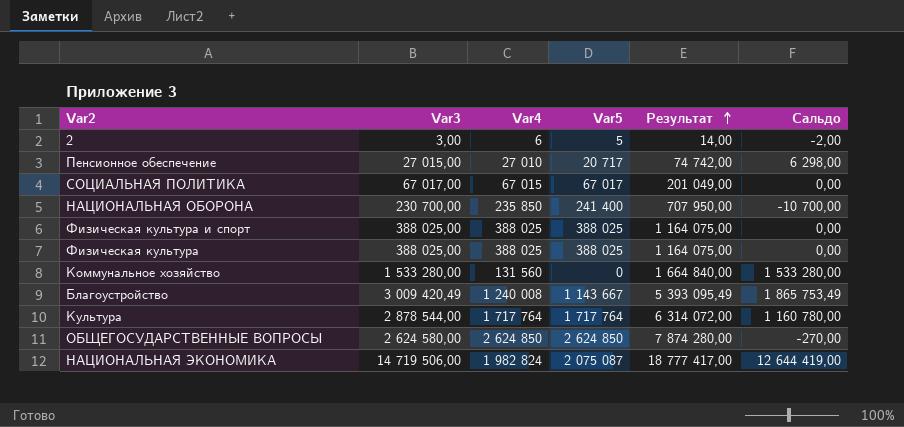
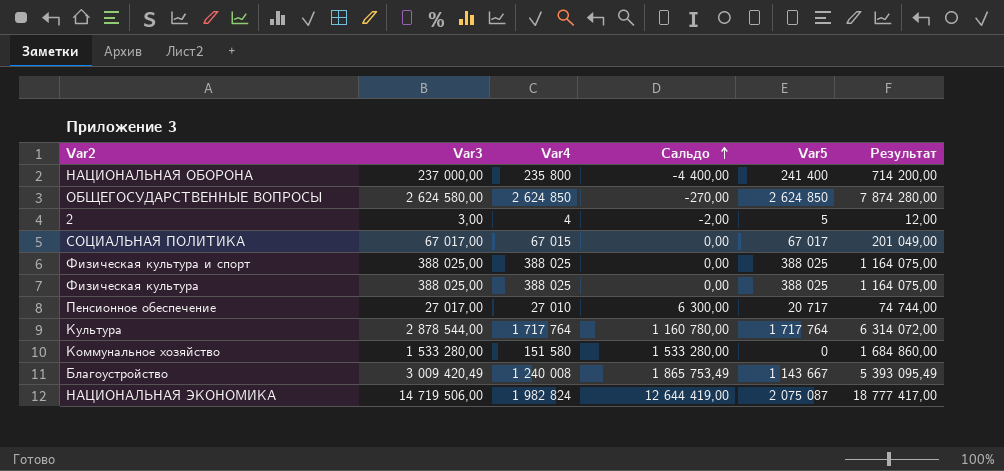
row order: Результат ascending -> Сальдо ascending
column Сальдо | position: 6 -> 4
НАЦИОНАЛЬНАЯ ОБОРОНА | Var3: 230 700,00 -> 237 000,00
НАЦИОНАЛЬНАЯ ОБОРОНА | Var4: 235 850 -> 235 800
НАЦИОНАЛЬНАЯ ОБОРОНА | Сальдо: -10 700,00 -> -4 400,00
НАЦИОНАЛЬНАЯ ОБОРОНА | Результат: 707 950,00 -> 714 200,00
2 | Var4: 6 -> 4
2 | Результат: 14,00 -> 12,00
Пенсионное обеспечение | Var3: 27 015,00 -> 27 017,00
Пенсионное обеспечение | Сальдо: 6 298,00 -> 6 300,00
Пенсионное обеспечение | Результат: 74 742,00 -> 74 744,00
Коммунальное хозяйство | Var4: 131 560 -> 151 580
Коммунальное хозяйство | Результат: 1 664 840,00 -> 1 684 860,00

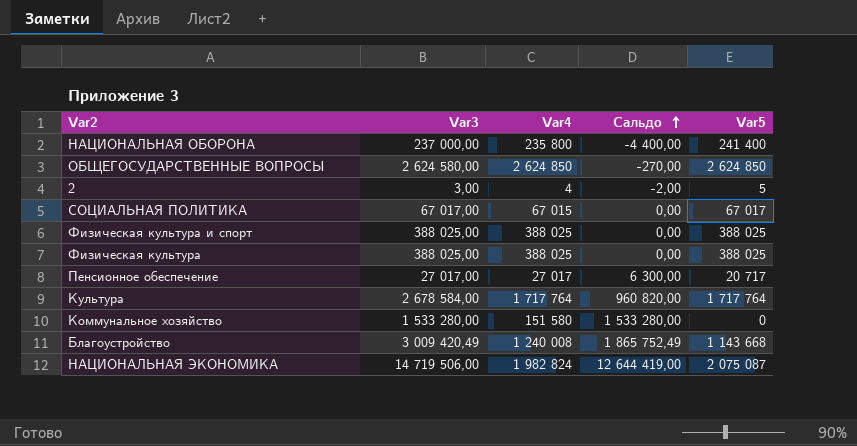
column Результат | formula: [Var3] + [Var4] + [Var5] -> none
Пенсионное обеспечение | Var4: 27 010 -> 27 017
Культура | Var3: 2 878 544,00 -> 2 678 584,00
Культура | Сальдо: 1 160 780,00 -> 960 820,00
Благоустройство | Сальдо: 1 865 753,49 -> 1 865 752,49
Благоустройство | Var5: 1 143 667 -> 1 143 668

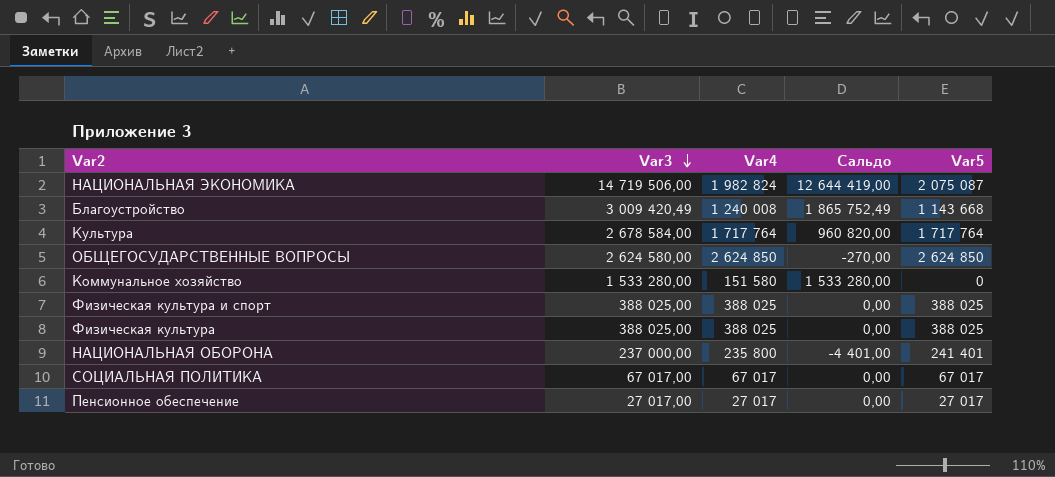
row order: Сальдо ascending -> Var3 descending
row 2: 3,00 | 4 | -2,00 | 5 -> none
НАЦИОНАЛЬНАЯ ОБОРОНА | Сальдо: -4 400,00 -> -4 401,00
НАЦИОНАЛЬНАЯ ОБОРОНА | Var5: 241 400 -> 241 401
СОЦИАЛЬНАЯ ПОЛИТИКА | Var4: 67 015 -> 67 017
Пенсионное обеспечение | Сальдо: 6 300,00 -> 0,00
Пенсионное обеспечение | Var5: 20 717 -> 27 017

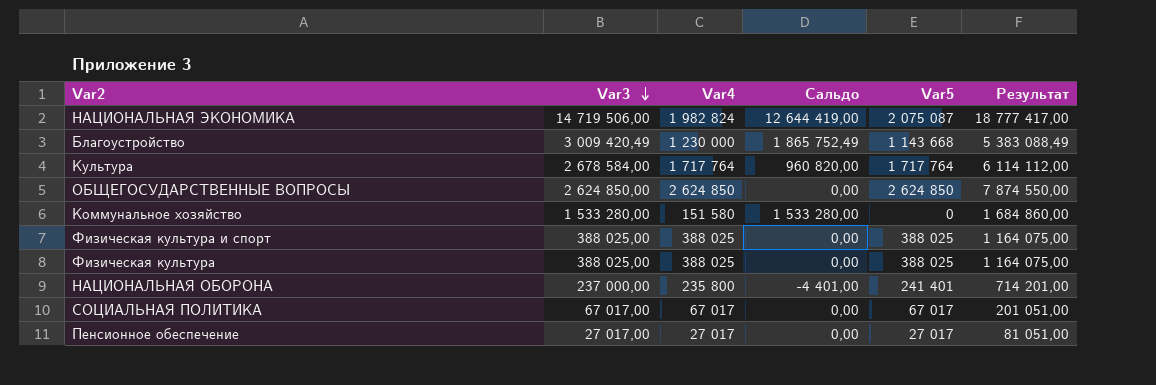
column Результат | formula: none -> [Var3] + [Var4] + [Var5]
Благоустройство | Var4: 1 240 008 -> 1 230 000
ОБЩЕГОСУДАРСТВЕННЫЕ ВОПРОСЫ | Var3: 2 624 580,00 -> 2 624 850,00
ОБЩЕГОСУДАРСТВЕННЫЕ ВОПРОСЫ | Сальдо: -270,00 -> 0,00

